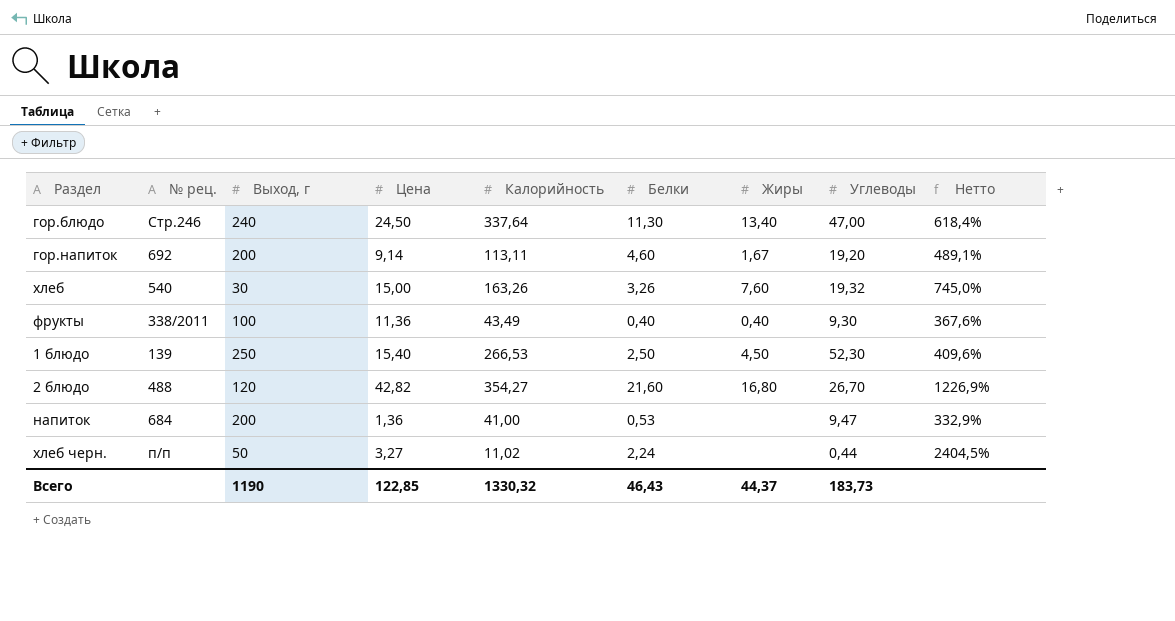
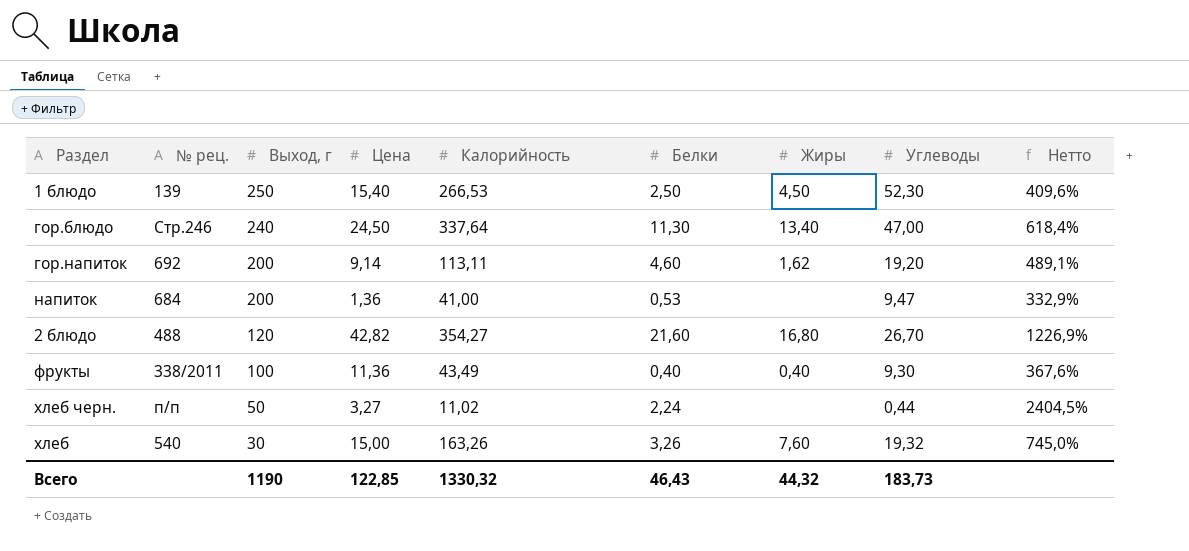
row order: none -> Выход, г descending
гор.напиток | Жиры: 1,67 -> 1,62
Всего | Жиры: 44,37 -> 44,32

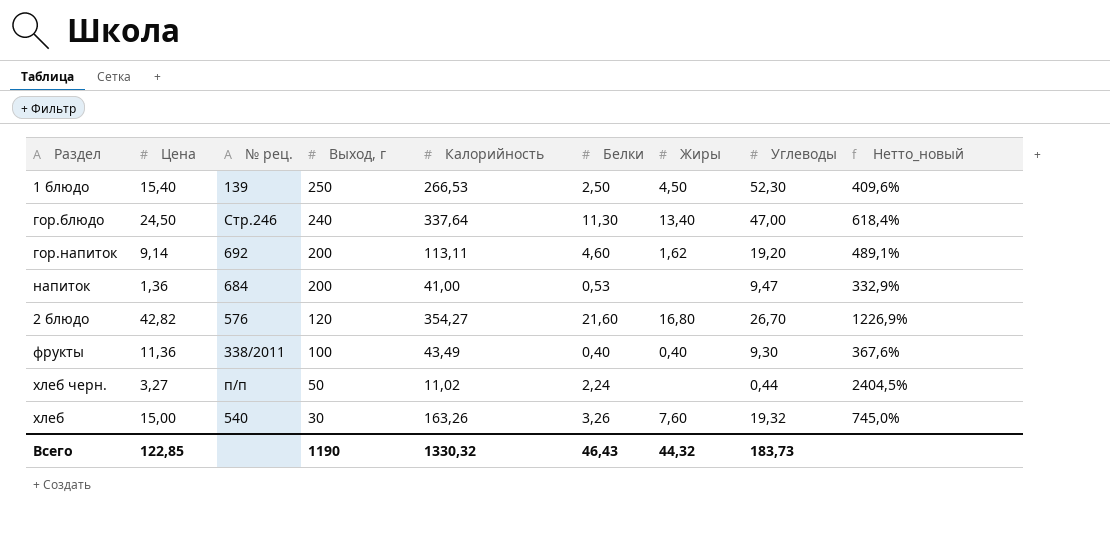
column Цена | position: 4 -> 2
column name: Нетто -> Нетто_новый
2 блюдо | № рец.: 488 -> 576

